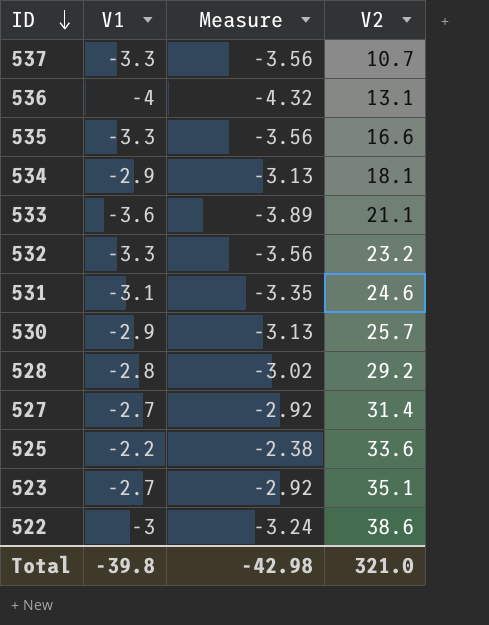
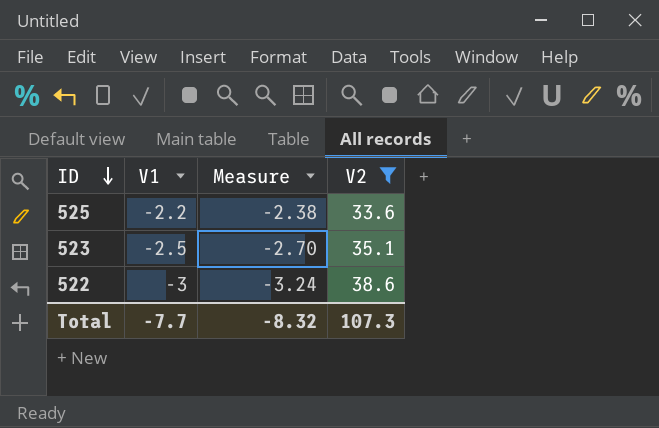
filter: none -> V2 >= 33.6
523 | V1: -2.7 -> -2.5
523 | Measure: -2.92 -> -2.70
Total | V1: -39.8 -> -7.7
Total | Measure: -42.98 -> -8.32
Total | V2: 321.0 -> 107.3

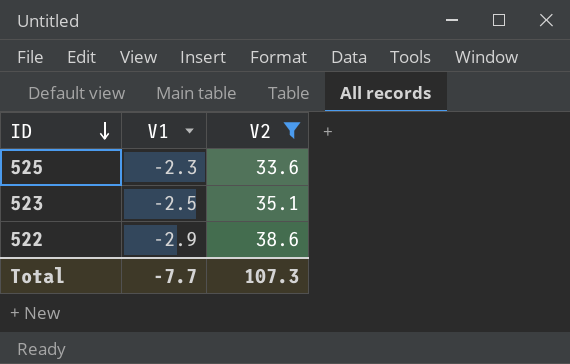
column Measure | formula: [V1] * 1.08 -> none
525 | V1: -2.2 -> -2.3
522 | V1: -3 -> -2.9

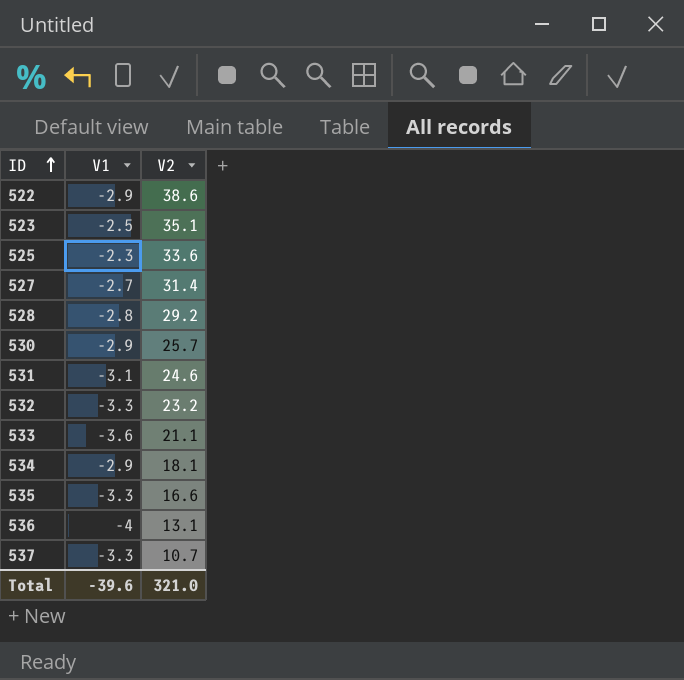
filter: V2 >= 33.6 -> none
row order: ID descending -> ID ascending
Total | V1: -7.7 -> -39.6
Total | V2: 107.3 -> 321.0

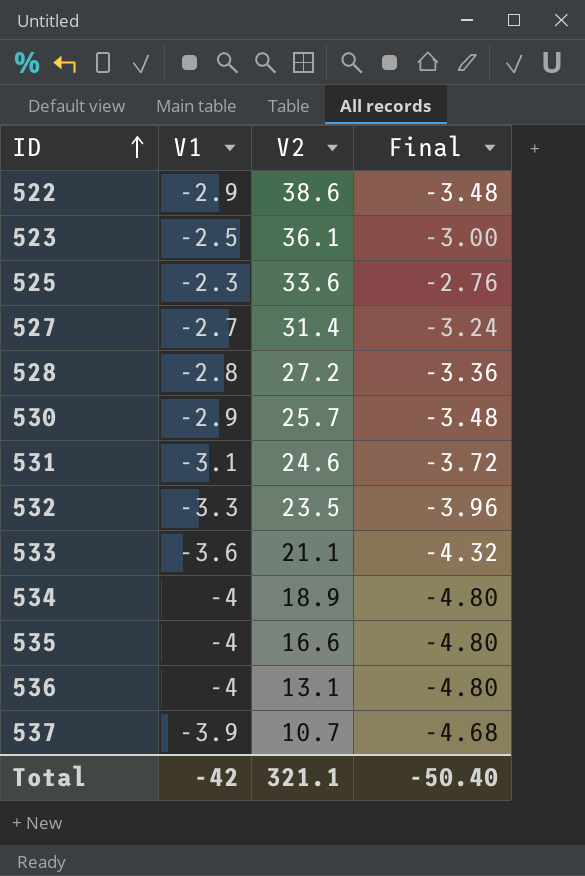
column Final | formula: none -> [V1] * 1.2
523 | V2: 35.1 -> 36.1
528 | V2: 29.2 -> 27.2
532 | V2: 23.2 -> 23.5
534 | V1: -2.9 -> -4
534 | V2: 18.1 -> 18.9
535 | V1: -3.3 -> -4
537 | V1: -3.3 -> -3.9
Total | V1: -39.6 -> -42
Total | V2: 321.0 -> 321.1

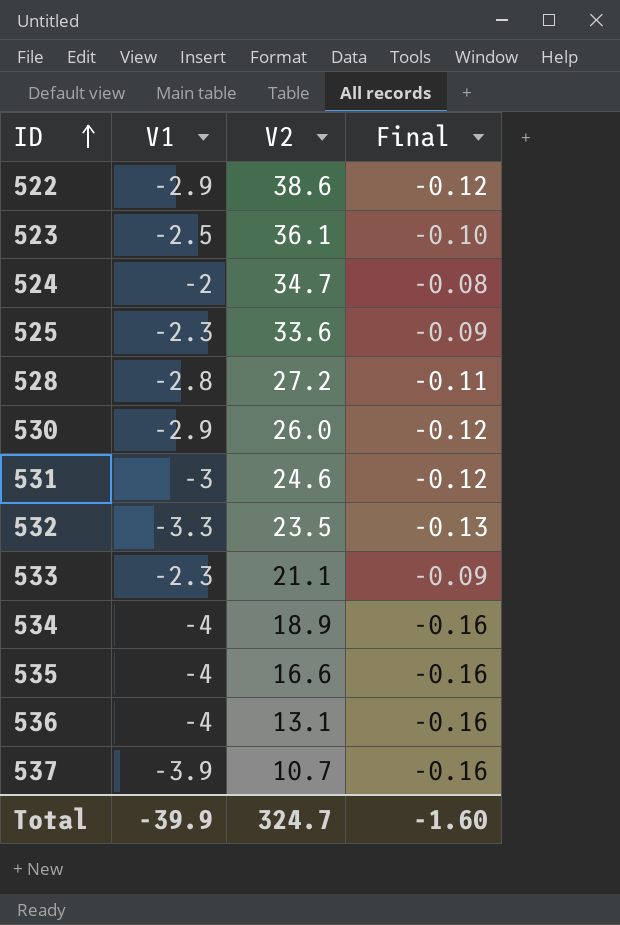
column Final | formula: [V1] * 1.2 -> [V1] * 0.04
row 527: -2.7 | 31.4 | -3.24 -> none
row 524: none -> -2 | 34.7 | -0.08
530 | V2: 25.7 -> 26.0
531 | V1: -3.1 -> -3
533 | V1: -3.6 -> -2.3
Total | V1: -42 -> -39.9
Total | V2: 321.1 -> 324.7
Total | Final: -50.40 -> -1.60

